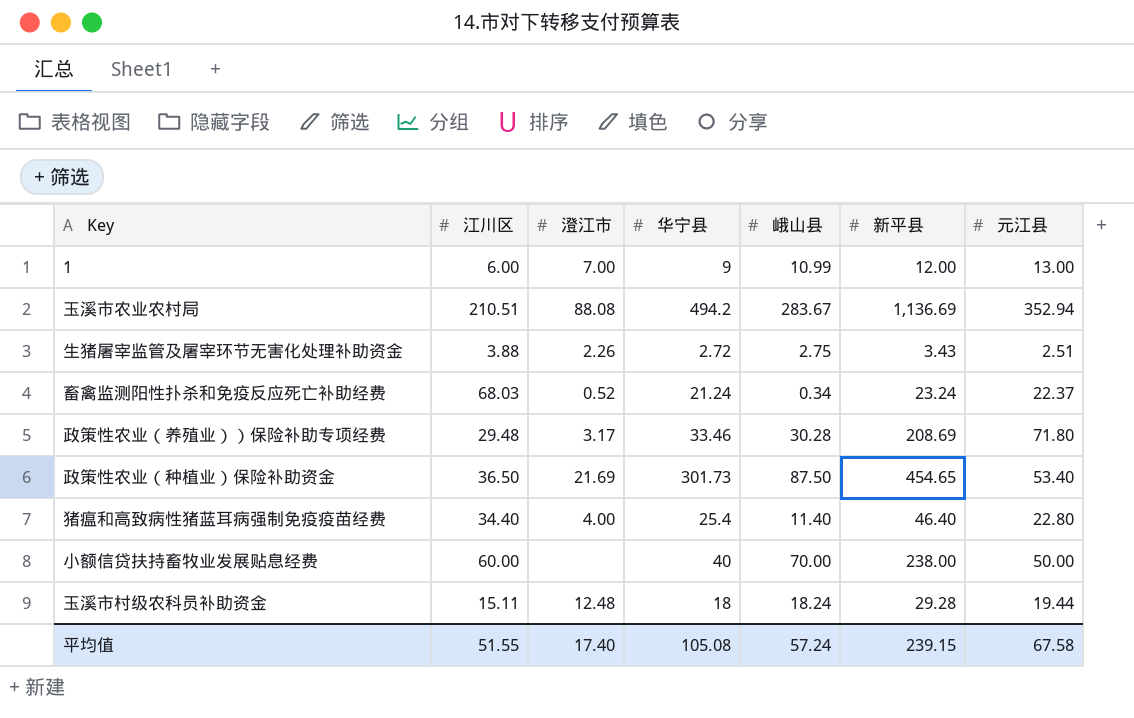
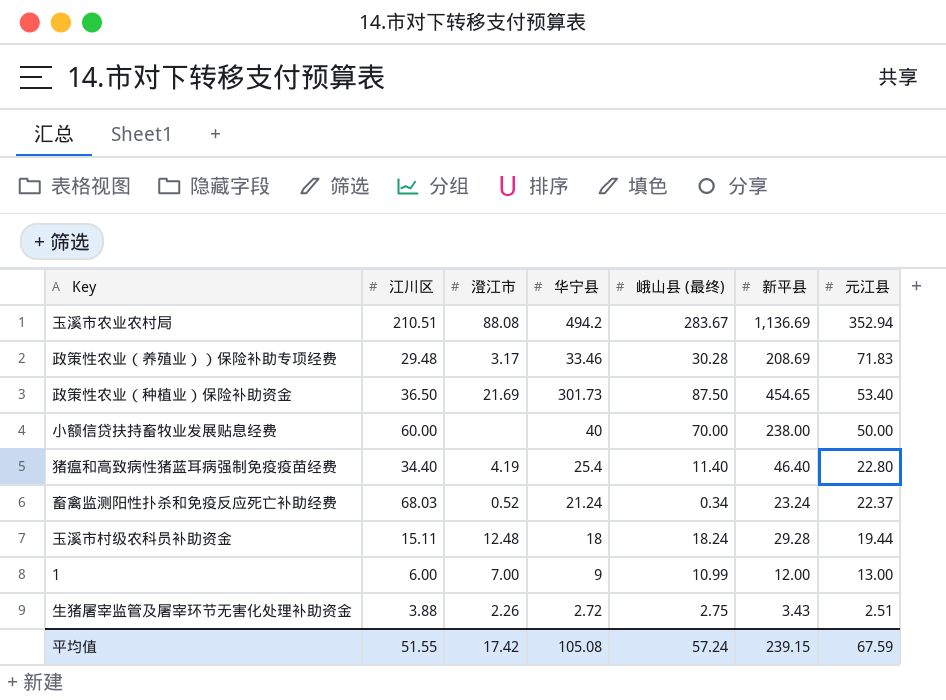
row order: none -> 元江县 descending
column name: 峨山县 -> 峨山县 (最终)
政策性农业（养殖业））保险补助专项经费 | 元江县: 71.80 -> 71.83
猪瘟和高致病性猪蓝耳病强制免疫疫苗经费 | 澄江市: 4.00 -> 4.19
平均值 | 澄江市: 17.40 -> 17.42
平均值 | 元江县: 67.58 -> 67.59

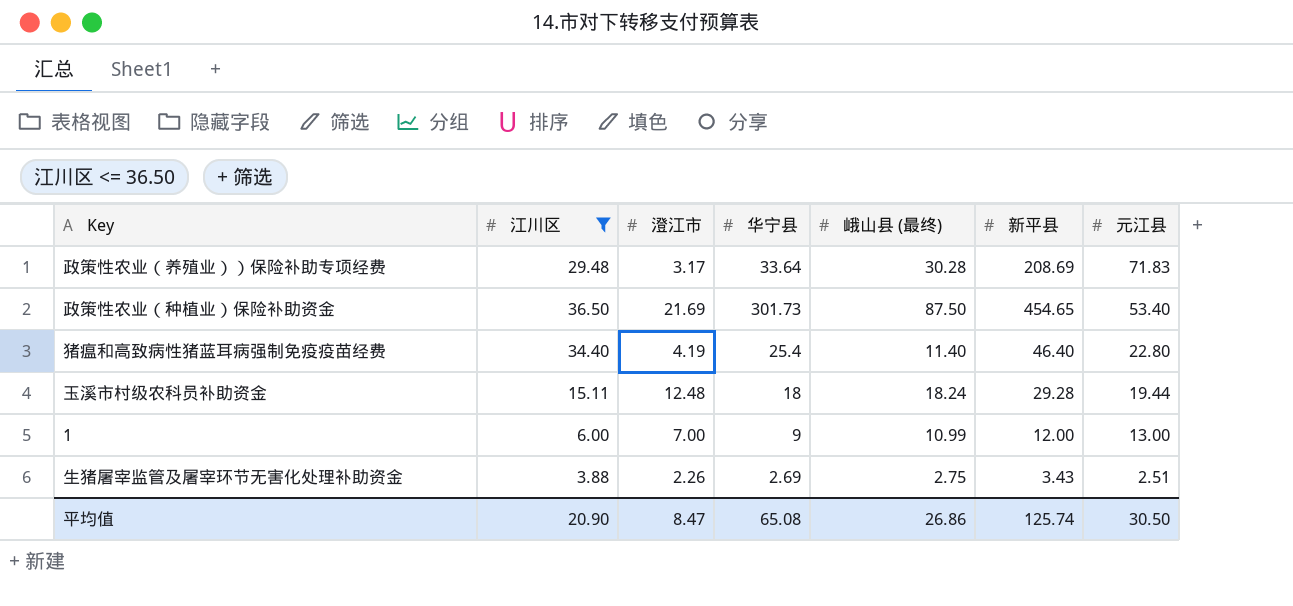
filter: none -> 江川区 <= 36.50
政策性农业（养殖业））保险补助专项经费 | 华宁县: 33.46 -> 33.64
生猪屠宰监管及屠宰环节无害化处理补助资金 | 华宁县: 2.72 -> 2.69
平均值 | 江川区: 51.55 -> 20.90
平均值 | 澄江市: 17.42 -> 8.47
平均值 | 华宁县: 105.08 -> 65.08
平均值 | 峨山县 (最终): 57.24 -> 26.86
平均值 | 新平县: 239.15 -> 125.74
平均值 | 元江县: 67.59 -> 30.50

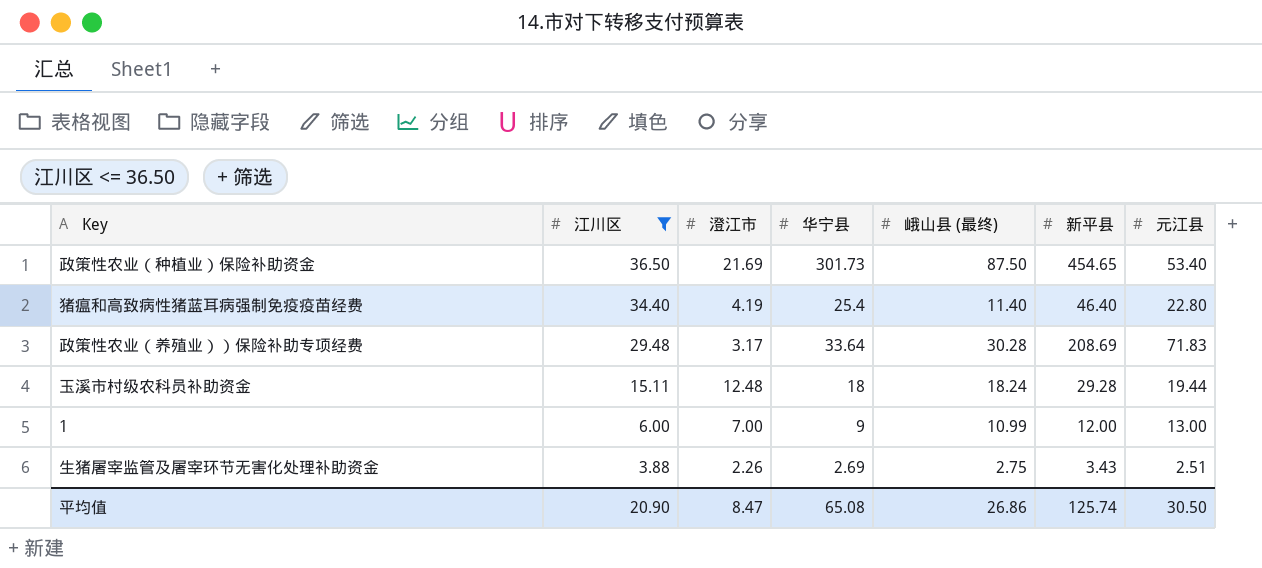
row order: 元江县 descending -> 江川区 descending

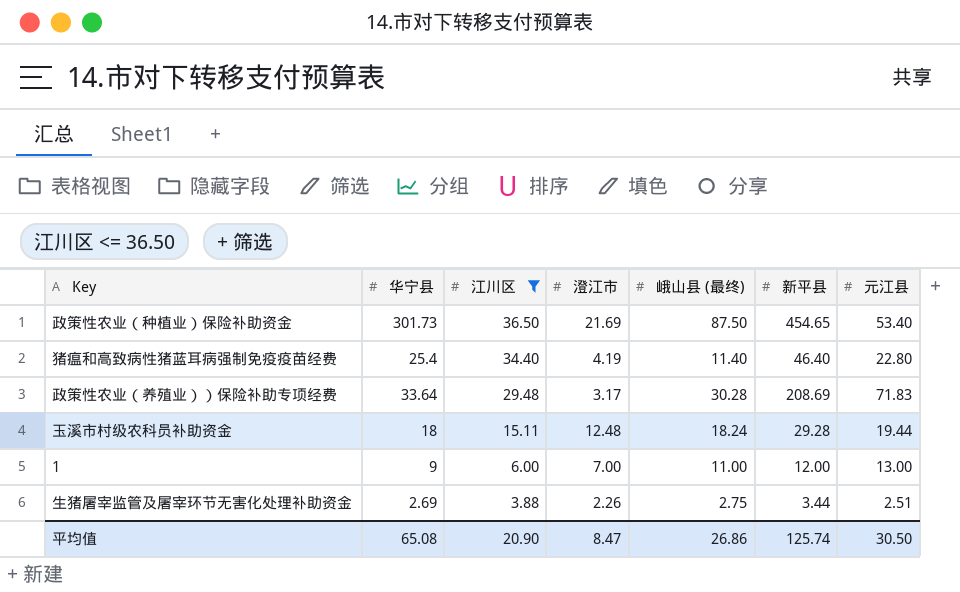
column 华宁县 | position: 4 -> 2
1 | 峨山县 (最终): 10.99 -> 11.00
生猪屠宰监管及屠宰环节无害化处理补助资金 | 新平县: 3.43 -> 3.44

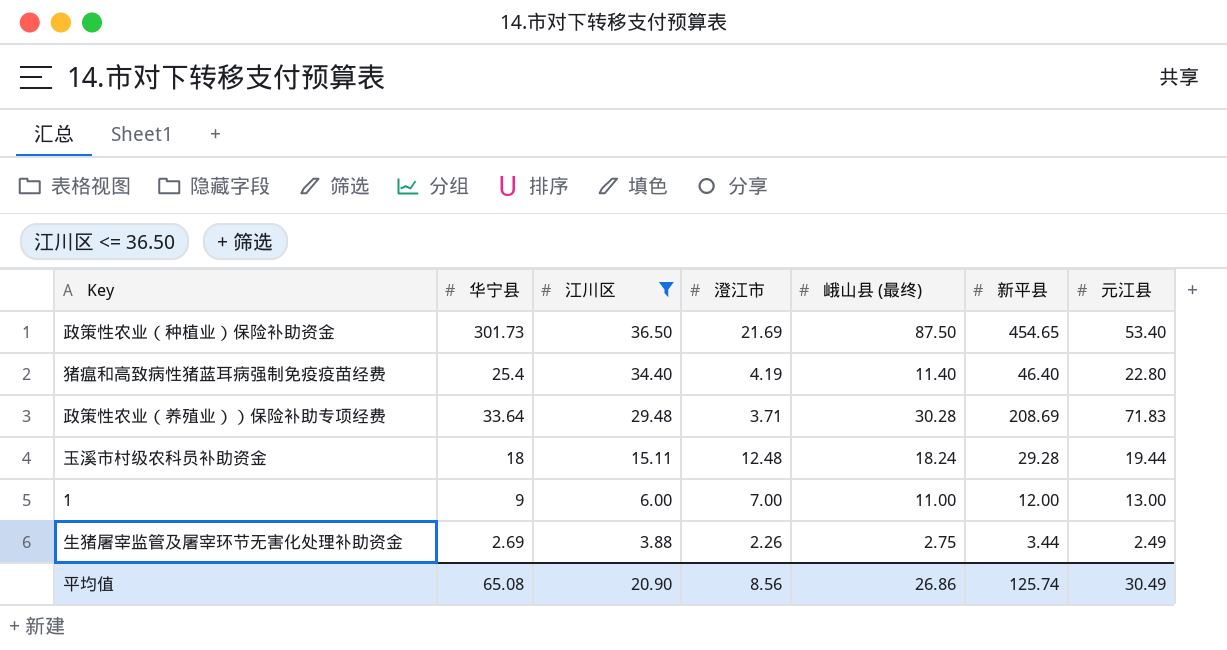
政策性农业（养殖业））保险补助专项经费 | 澄江市: 3.17 -> 3.71
生猪屠宰监管及屠宰环节无害化处理补助资金 | 元江县: 2.51 -> 2.49
平均值 | 澄江市: 8.47 -> 8.56
平均值 | 元江县: 30.50 -> 30.49

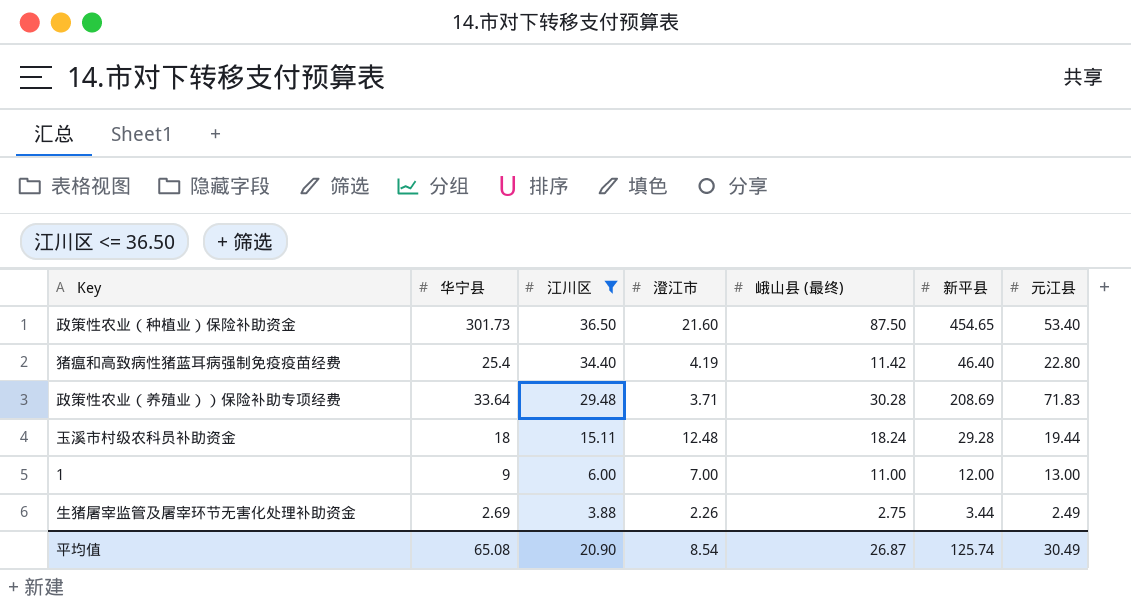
政策性农业（种植业）保险补助资金 | 澄江市: 21.69 -> 21.60
猪瘟和高致病性猪蓝耳病强制免疫疫苗经费 | 峨山县 (最终): 11.40 -> 11.42
平均值 | 澄江市: 8.56 -> 8.54
平均值 | 峨山县 (最终): 26.86 -> 26.87

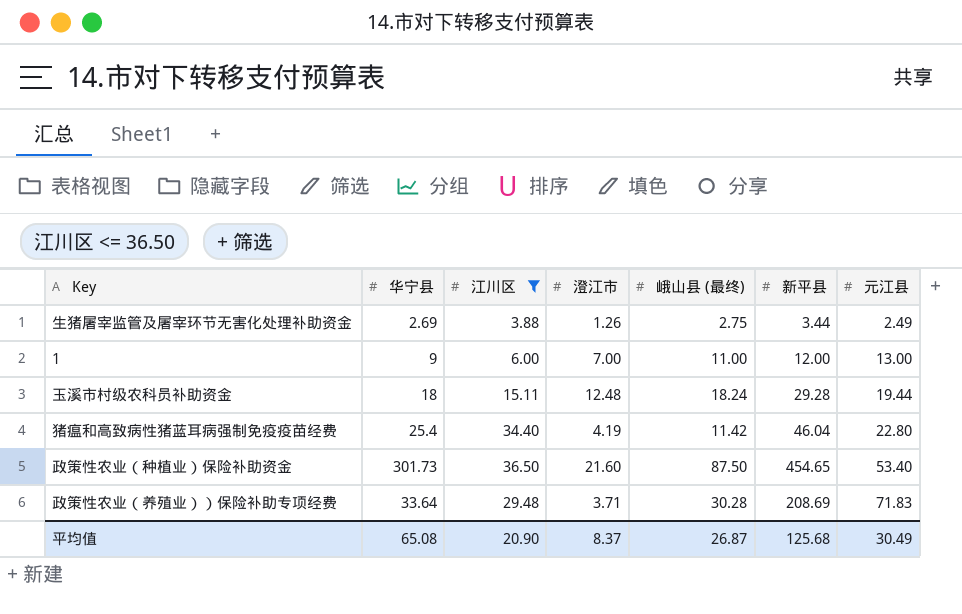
row order: 江川区 descending -> 元江县 ascending
生猪屠宰监管及屠宰环节无害化处理补助资金 | 澄江市: 2.26 -> 1.26
猪瘟和高致病性猪蓝耳病强制免疫疫苗经费 | 新平县: 46.40 -> 46.04
平均值 | 澄江市: 8.54 -> 8.37
平均值 | 新平县: 125.74 -> 125.68

